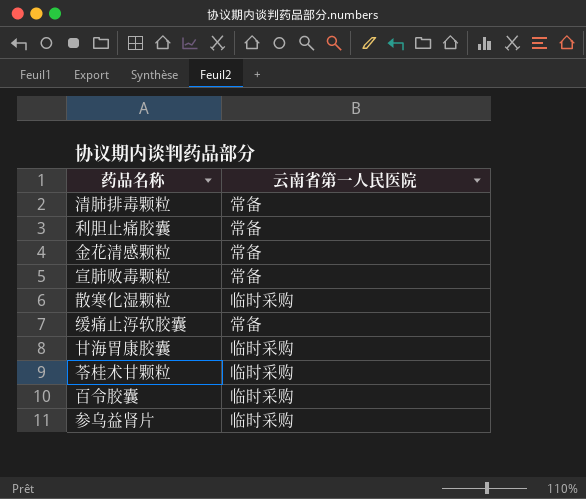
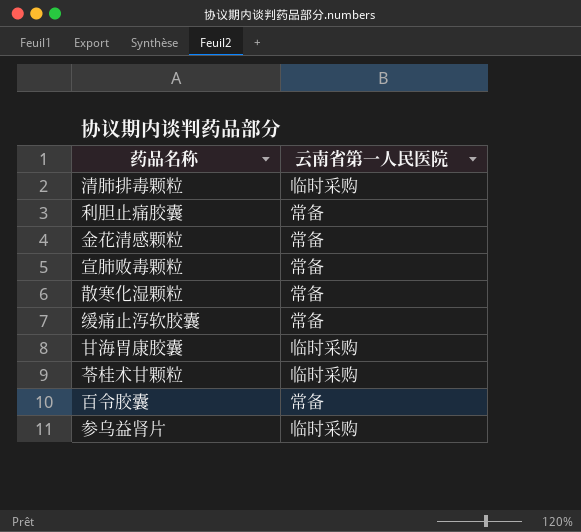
清肺排毒颗粒 | 云南省第一人民医院: 常备 -> 临时采购
散寒化湿颗粒 | 云南省第一人民医院: 临时采购 -> 常备
百令胶囊 | 云南省第一人民医院: 临时采购 -> 常备

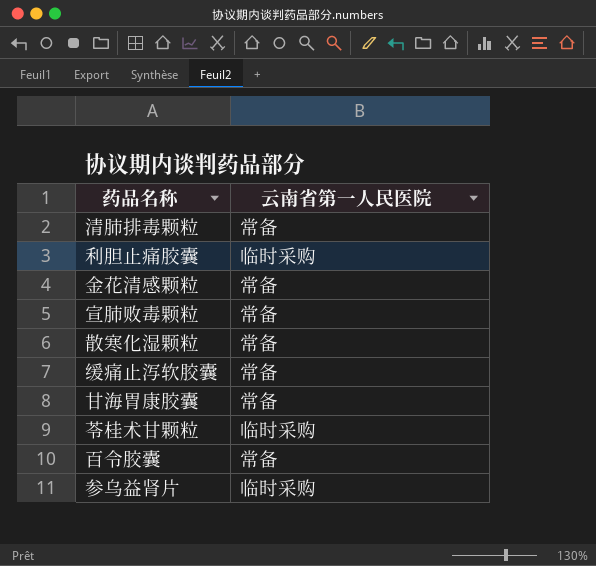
清肺排毒颗粒 | 云南省第一人民医院: 临时采购 -> 常备
利胆止痛胶囊 | 云南省第一人民医院: 常备 -> 临时采购
甘海胃康胶囊 | 云南省第一人民医院: 临时采购 -> 常备

